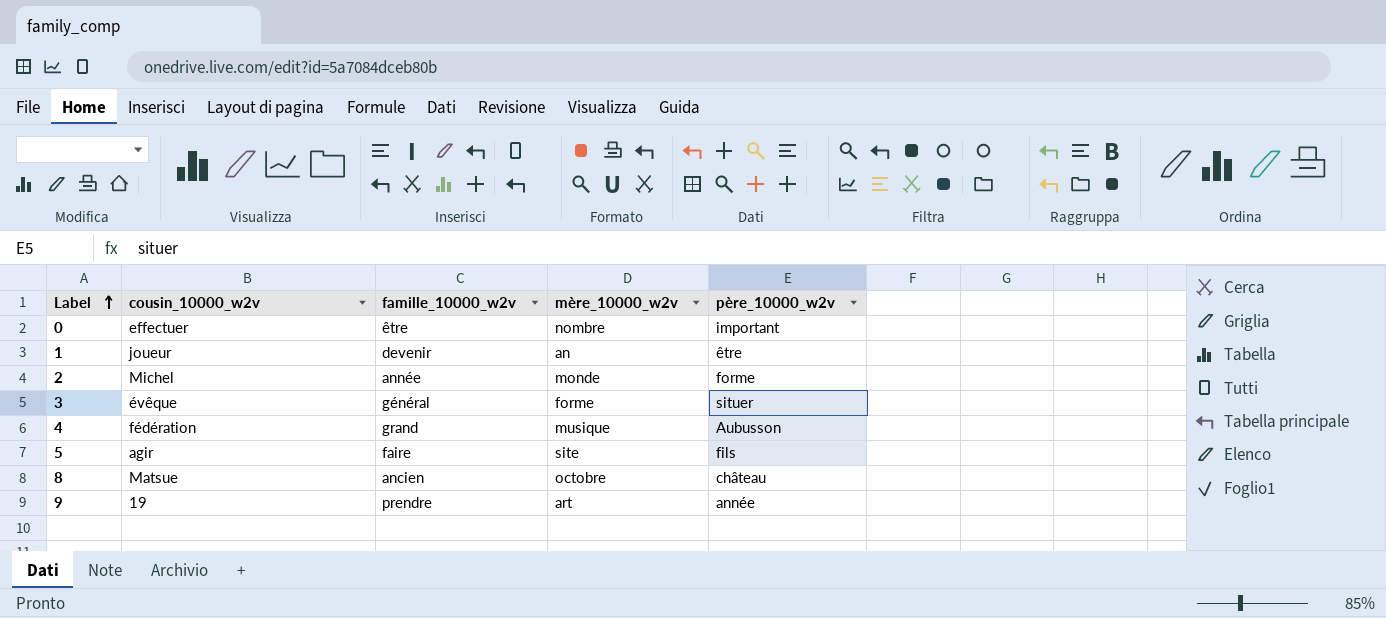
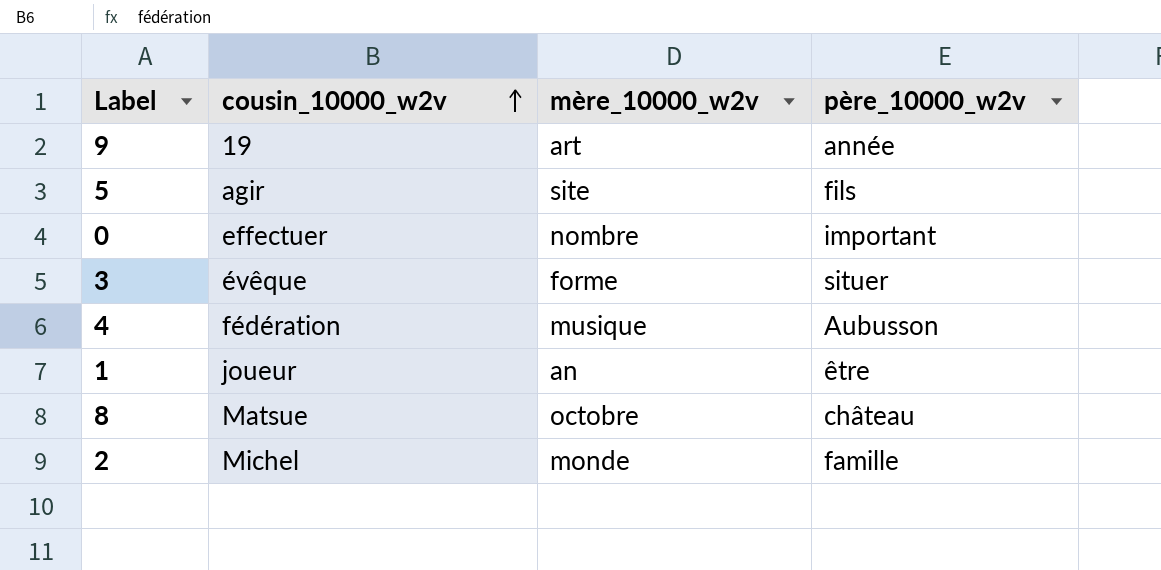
row order: Label ascending -> cousin_10000_w2v ascending
column famille_10000_w2v | position: 3 -> none
2 | père_10000_w2v: forme -> famille

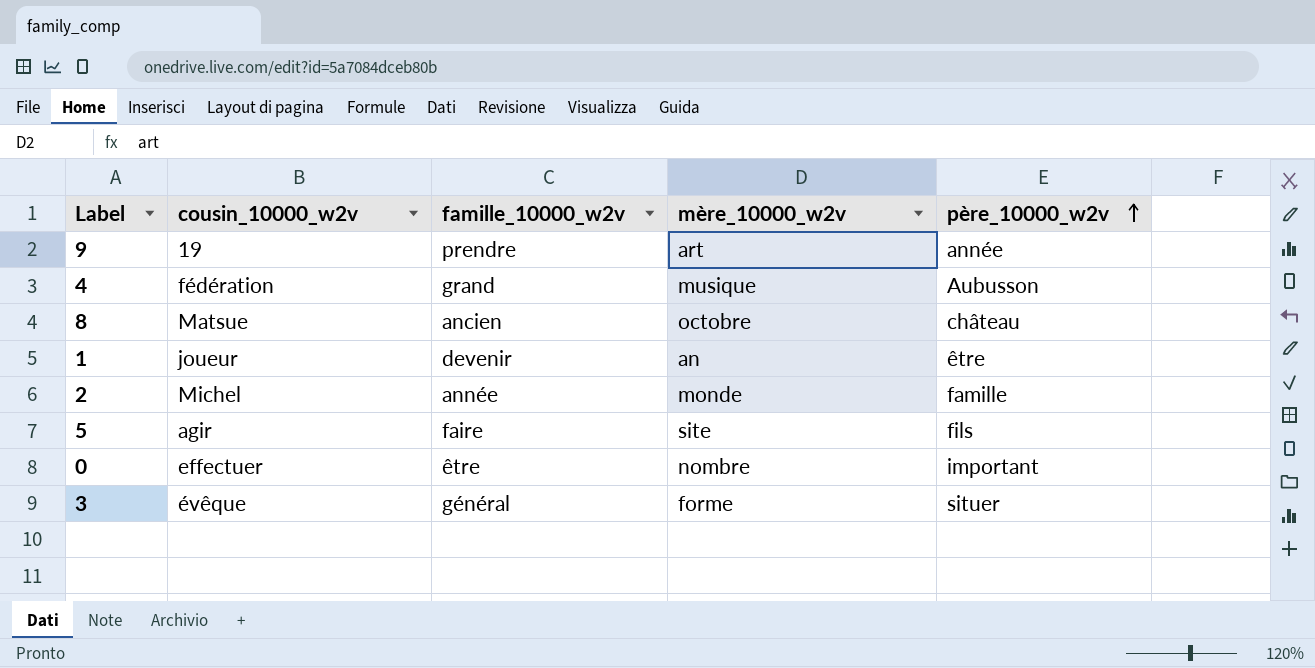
row order: cousin_10000_w2v ascending -> père_10000_w2v ascending
column famille_10000_w2v | position: none -> 3

